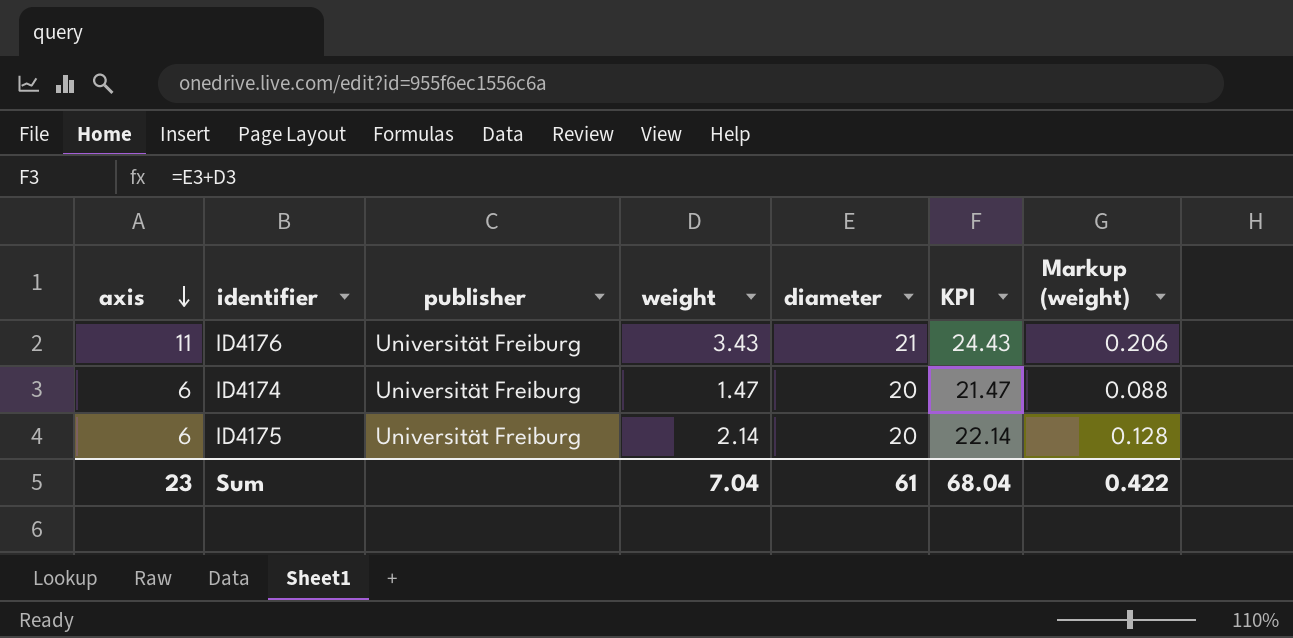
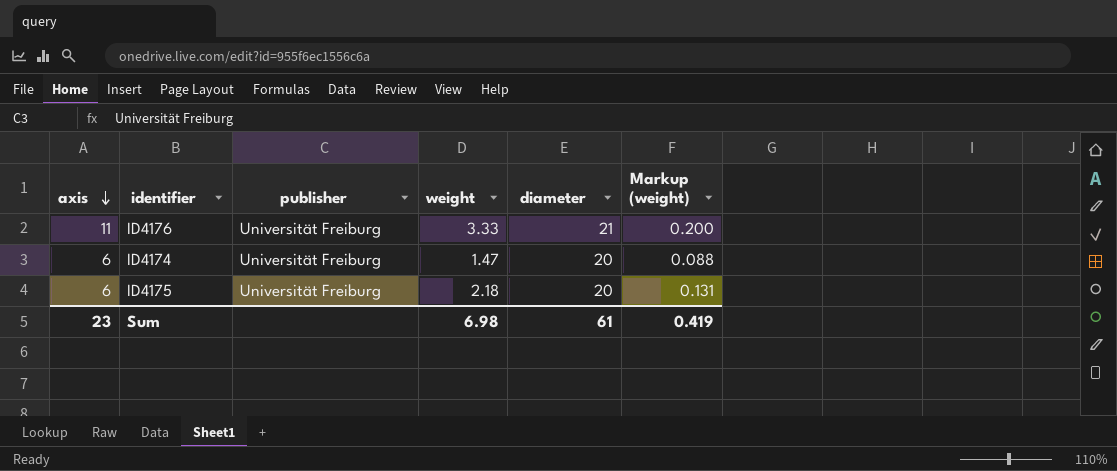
column KPI | formula: [weight] + [diameter] -> none
ID4176 | weight: 3.43 -> 3.33
ID4176 | Markup (weight): 0.206 -> 0.200
ID4175 | weight: 2.14 -> 2.18
ID4175 | Markup (weight): 0.128 -> 0.131
Sum | weight: 7.04 -> 6.98
Sum | Markup (weight): 0.422 -> 0.419

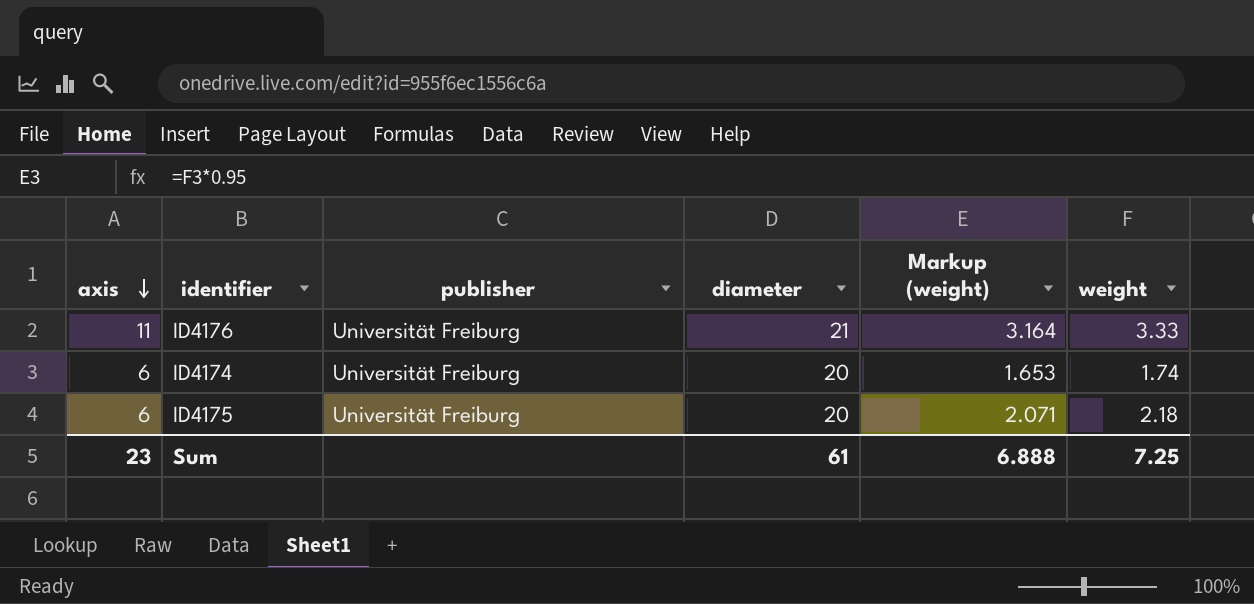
column Markup (weight) | formula: [weight] * 0.06 -> [weight] * 0.95
column weight | position: 4 -> 6
ID4174 | weight: 1.47 -> 1.74
Sum | Markup (weight): 0.419 -> 6.888
Sum | weight: 6.98 -> 7.25

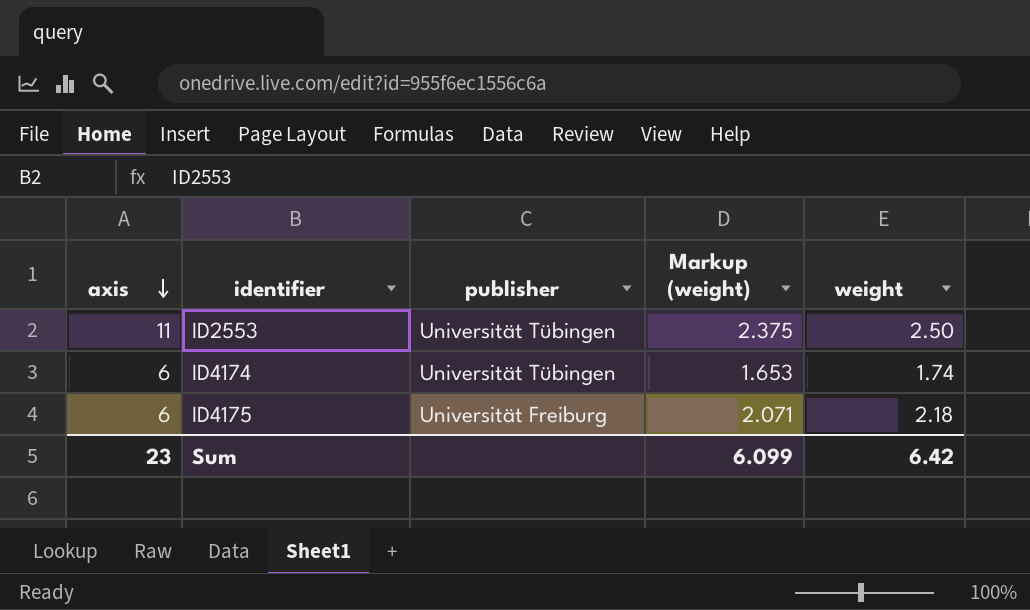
column diameter | position: 4 -> none
row ID4176: 11 | Universität Freiburg | 21 | 3.164 | 3.33 -> none
row ID2553: none -> 11 | Universität Tübingen | 2.375 | 2.50
ID4174 | publisher: Universität Freiburg -> Universität Tübingen
Sum | Markup (weight): 6.888 -> 6.099
Sum | weight: 7.25 -> 6.42

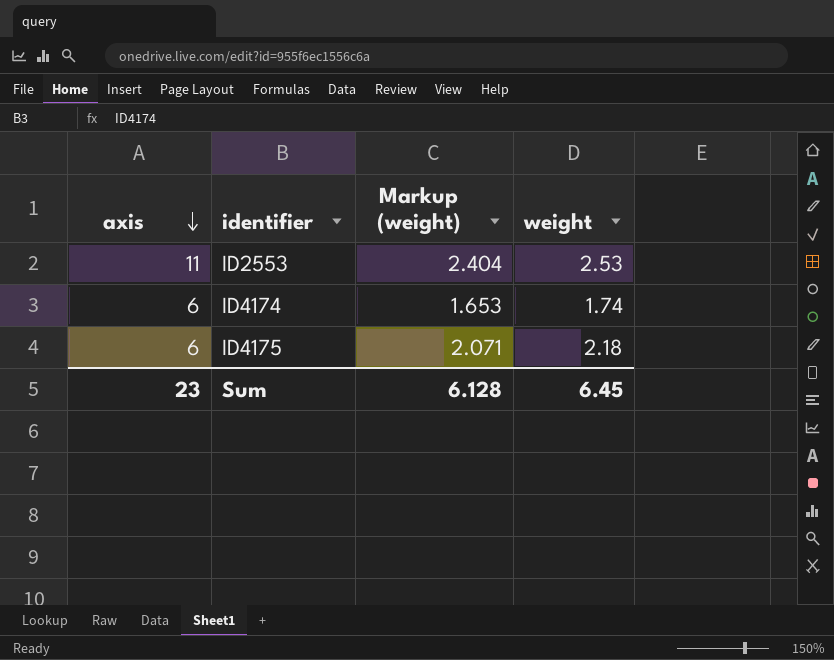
column publisher | position: 3 -> none
ID2553 | Markup (weight): 2.375 -> 2.404
ID2553 | weight: 2.50 -> 2.53
Sum | Markup (weight): 6.099 -> 6.128
Sum | weight: 6.42 -> 6.45

